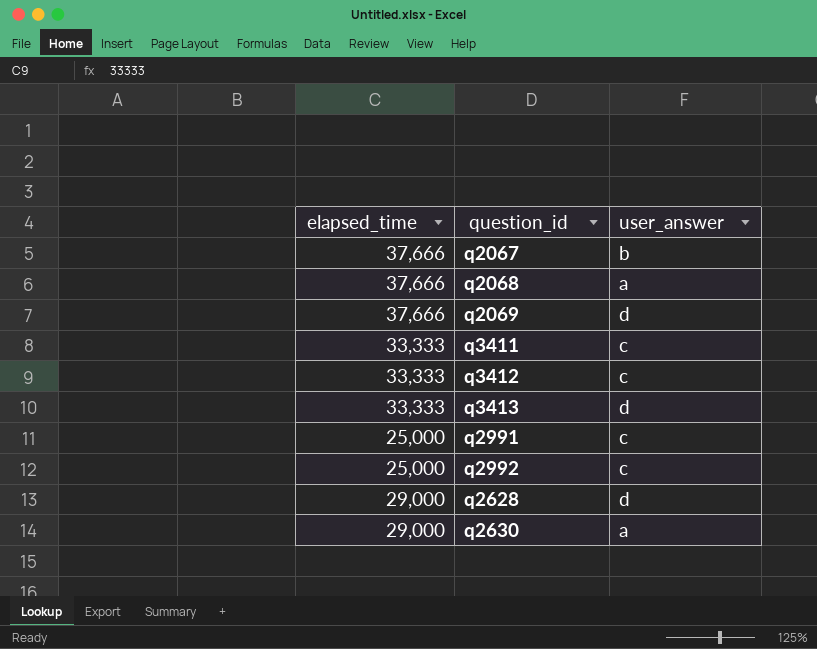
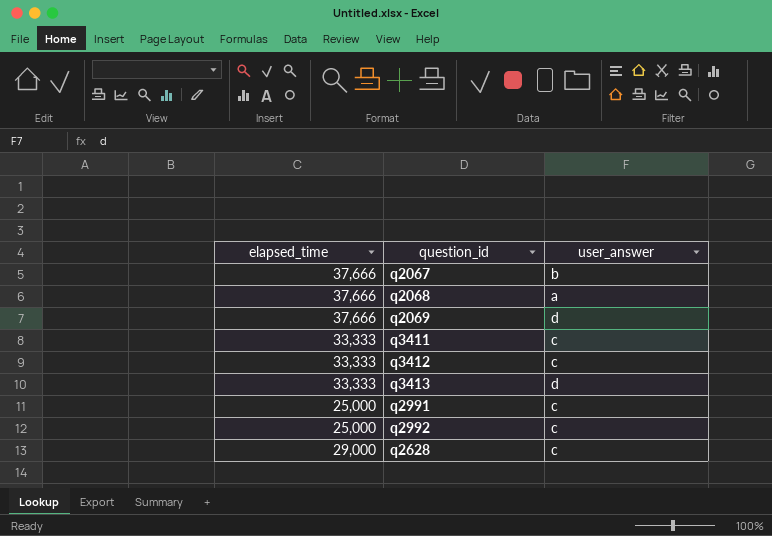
row q2630: 29,000 | a -> none
q2628 | user_answer: d -> c

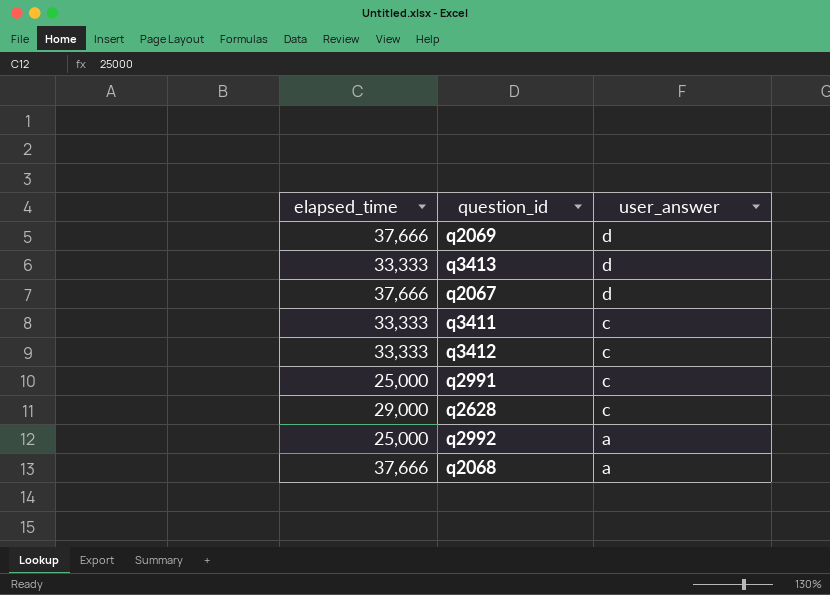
row order: none -> user_answer descending
q2067 | user_answer: b -> d
q2992 | user_answer: c -> a

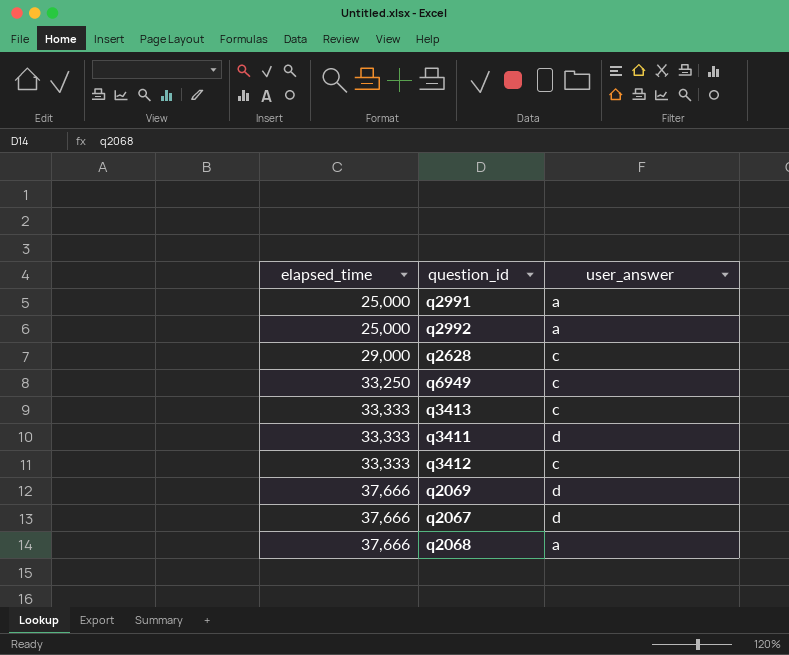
row order: user_answer descending -> elapsed_time ascending
q2991 | user_answer: c -> a
row q6949: none -> 33,250 | c
q3413 | user_answer: d -> c
q3411 | user_answer: c -> d

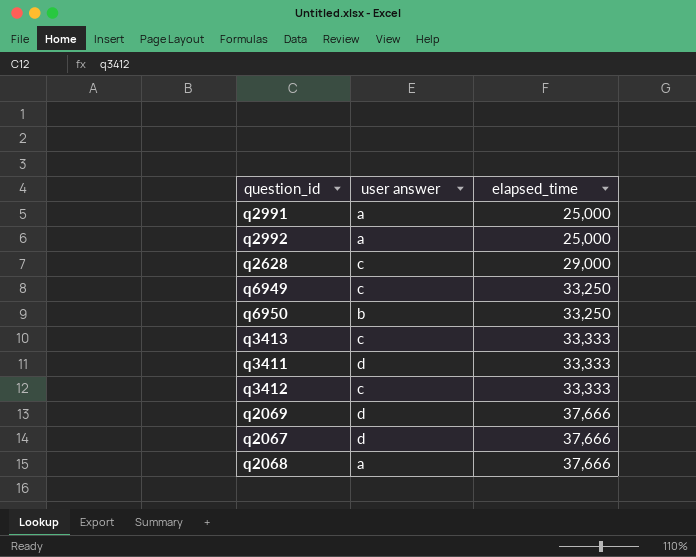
column name: user_answer -> user answer
column elapsed_time | position: 1 -> 3
row q6950: none -> b | 33,250

